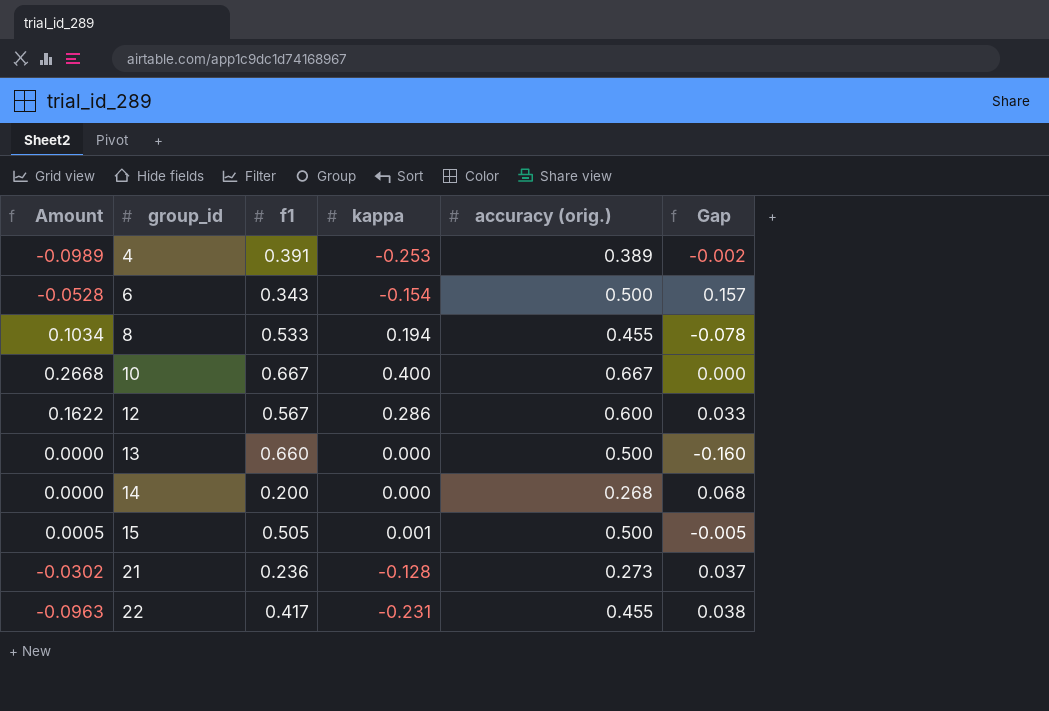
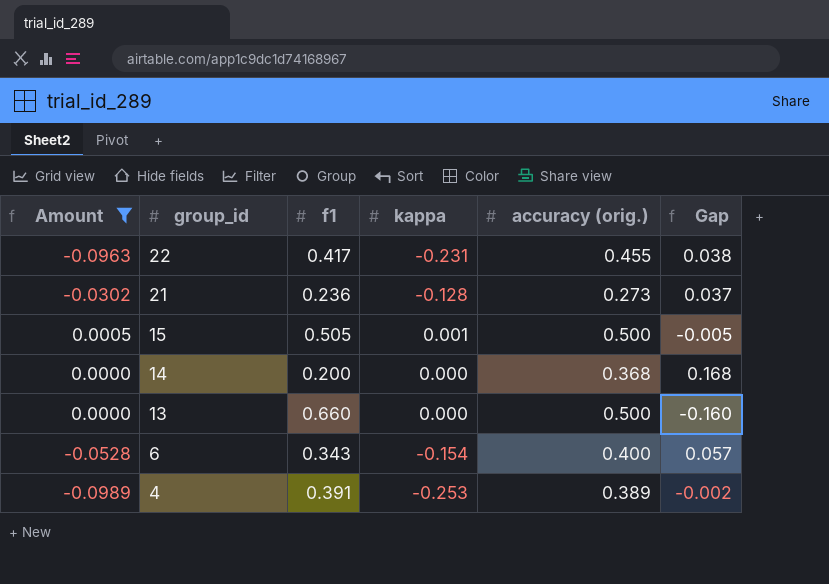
filter: none -> Amount <= 0.0005
row order: group_id ascending -> group_id descending
14 | accuracy (orig.): 0.268 -> 0.368
14 | Gap: 0.068 -> 0.168
6 | accuracy (orig.): 0.500 -> 0.400
6 | Gap: 0.157 -> 0.057

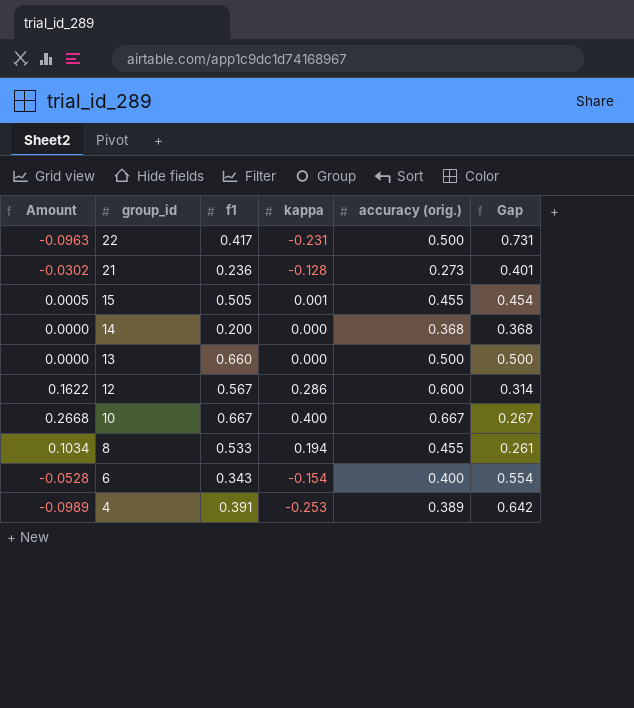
filter: Amount <= 0.0005 -> none
column Gap | formula: [accuracy (orig.)] - [f1] -> [accuracy (orig.)] - [kappa]
22 | accuracy (orig.): 0.455 -> 0.500
15 | accuracy (orig.): 0.500 -> 0.455

